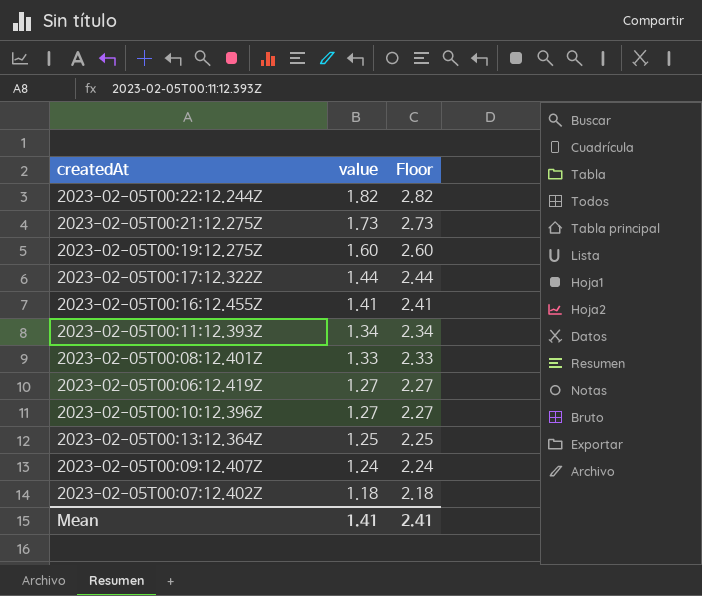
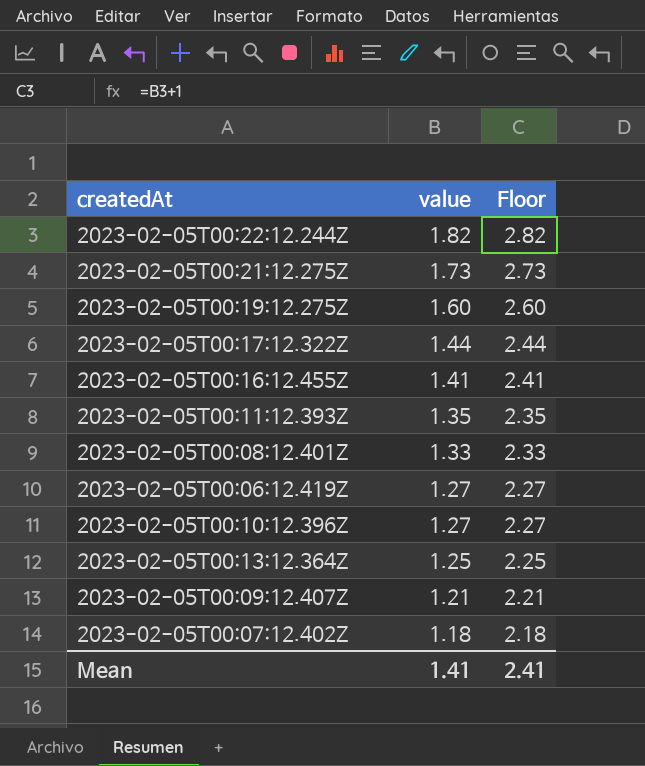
2023-02-05T00:11:12.393Z | value: 1.34 -> 1.35
2023-02-05T00:11:12.393Z | Floor: 2.34 -> 2.35
2023-02-05T00:09:12.407Z | value: 1.24 -> 1.21
2023-02-05T00:09:12.407Z | Floor: 2.24 -> 2.21

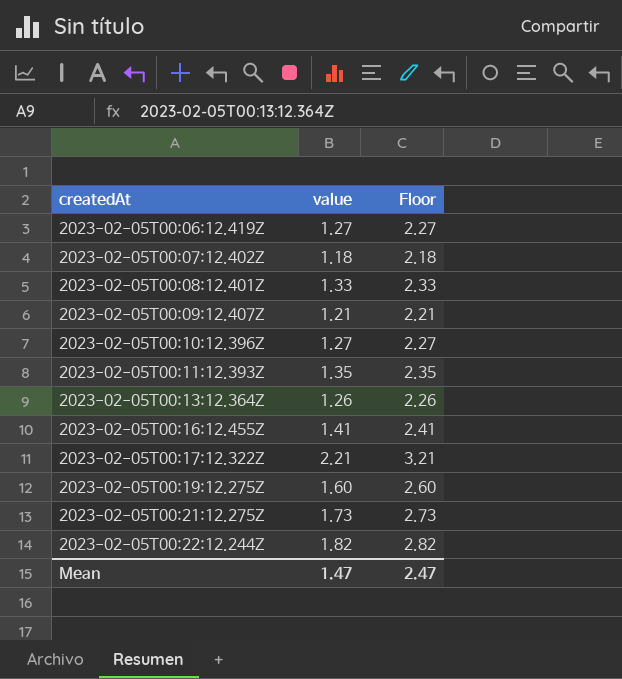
row order: value descending -> createdAt ascending
2023-02-05T00:13:12.364Z | value: 1.25 -> 1.26
2023-02-05T00:13:12.364Z | Floor: 2.25 -> 2.26
2023-02-05T00:17:12.322Z | value: 1.44 -> 2.21
2023-02-05T00:17:12.322Z | Floor: 2.44 -> 3.21
Mean | value: 1.41 -> 1.47
Mean | Floor: 2.41 -> 2.47

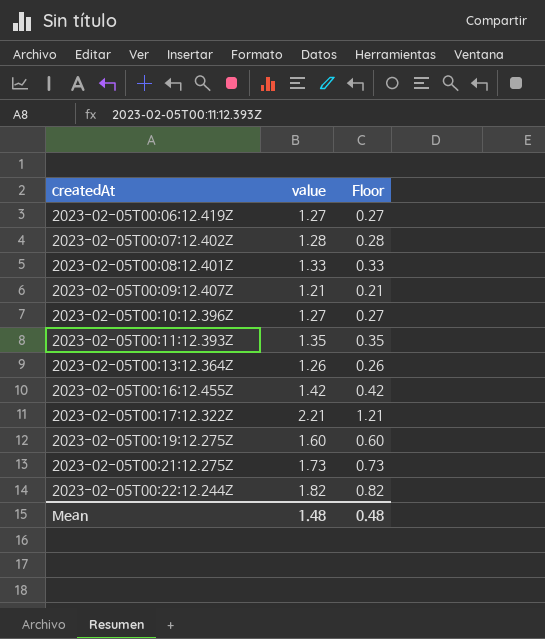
column Floor | formula: [value] + 1 -> [value] - 1
2023-02-05T00:07:12.402Z | value: 1.18 -> 1.28
2023-02-05T00:16:12.455Z | value: 1.41 -> 1.42
Mean | value: 1.47 -> 1.48
Mean | Floor: 2.47 -> 0.48

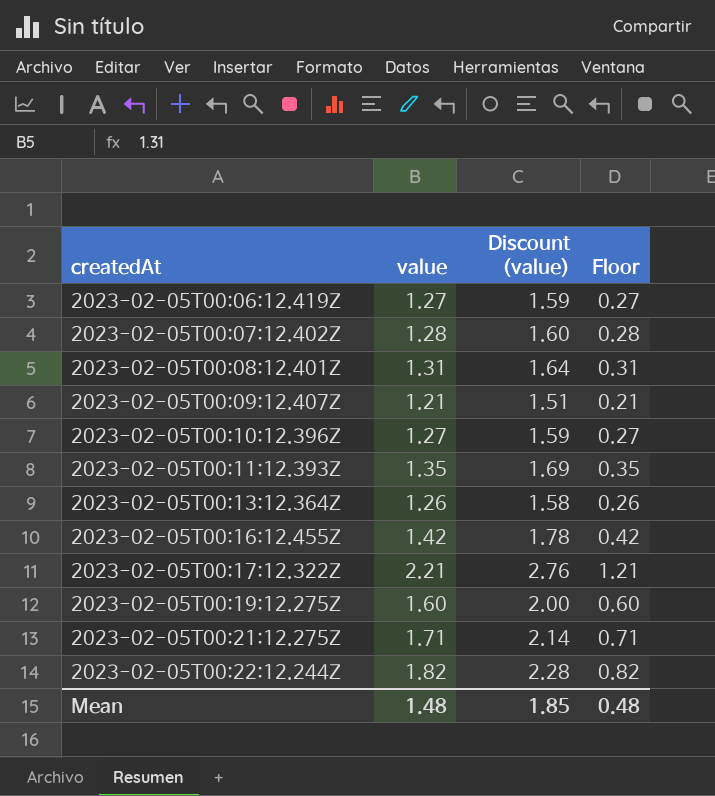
column Discount (value) | formula: none -> [value] * 1.25
2023-02-05T00:08:12.401Z | value: 1.33 -> 1.31
2023-02-05T00:08:12.401Z | Floor: 0.33 -> 0.31
2023-02-05T00:21:12.275Z | value: 1.73 -> 1.71
2023-02-05T00:21:12.275Z | Floor: 0.73 -> 0.71

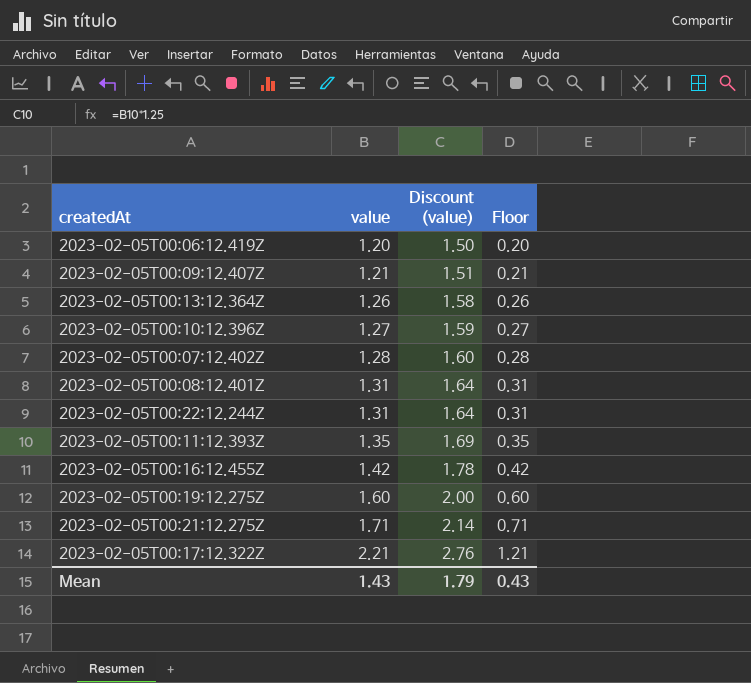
row order: createdAt ascending -> value ascending
2023-02-05T00:06:12.419Z | value: 1.27 -> 1.20
2023-02-05T00:06:12.419Z | Discount (value): 1.59 -> 1.50
2023-02-05T00:06:12.419Z | Floor: 0.27 -> 0.20
2023-02-05T00:22:12.244Z | value: 1.82 -> 1.31
2023-02-05T00:22:12.244Z | Discount (value): 2.28 -> 1.64
2023-02-05T00:22:12.244Z | Floor: 0.82 -> 0.31
Mean | value: 1.48 -> 1.43
Mean | Discount (value): 1.85 -> 1.79
Mean | Floor: 0.48 -> 0.43

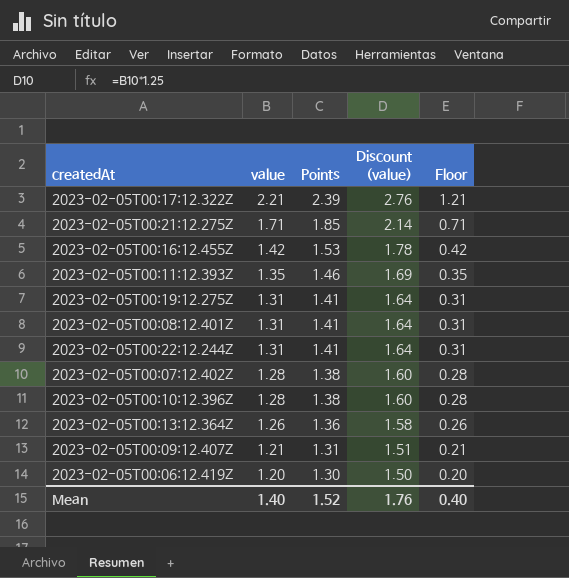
row order: value ascending -> value descending
column Points | formula: none -> [value] * 1.08
2023-02-05T00:19:12.275Z | value: 1.60 -> 1.31
2023-02-05T00:19:12.275Z | Discount (value): 2.00 -> 1.64
2023-02-05T00:19:12.275Z | Floor: 0.60 -> 0.31
2023-02-05T00:10:12.396Z | value: 1.27 -> 1.28
2023-02-05T00:10:12.396Z | Discount (value): 1.59 -> 1.60
2023-02-05T00:10:12.396Z | Floor: 0.27 -> 0.28
Mean | value: 1.43 -> 1.40
Mean | Discount (value): 1.79 -> 1.76
Mean | Floor: 0.43 -> 0.40

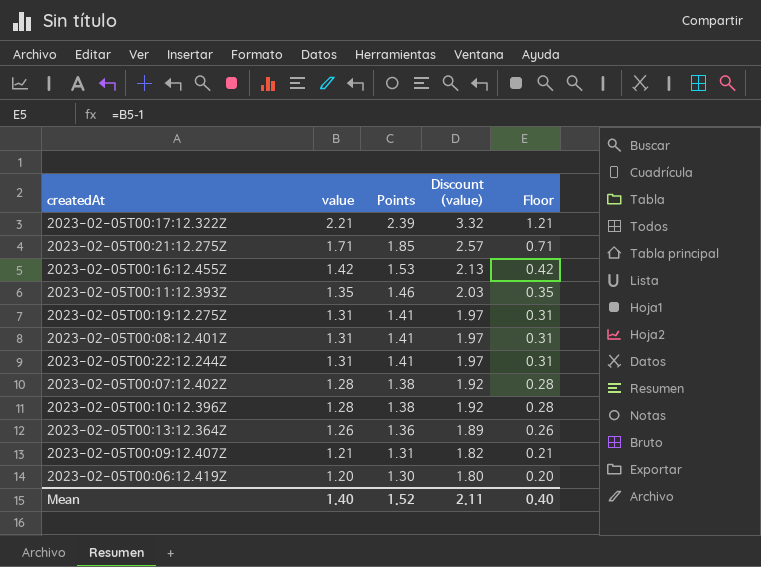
column Discount (value) | formula: [value] * 1.25 -> [value] * 1.5
Mean | Discount (value): 1.76 -> 2.11

